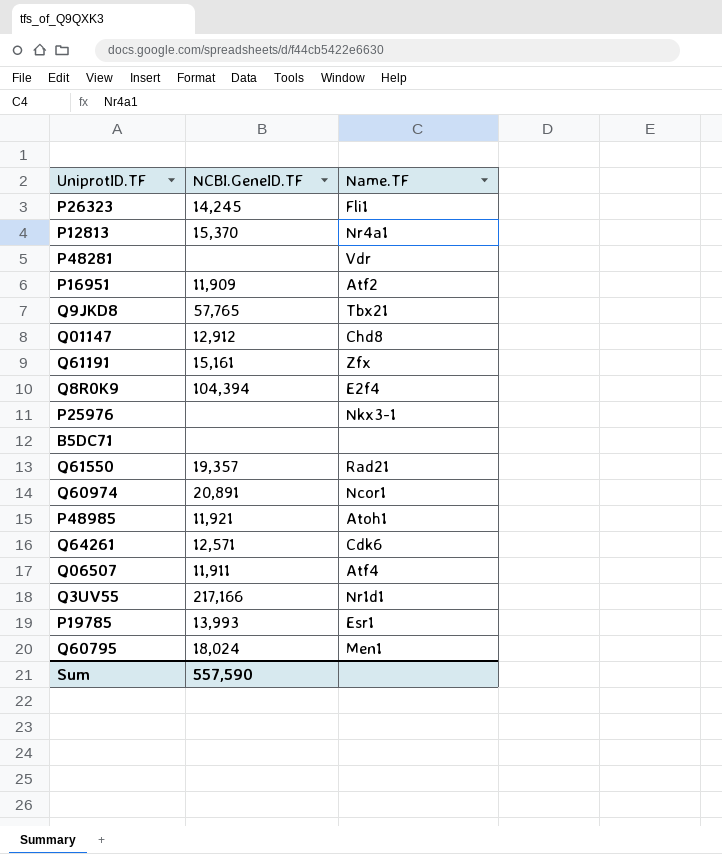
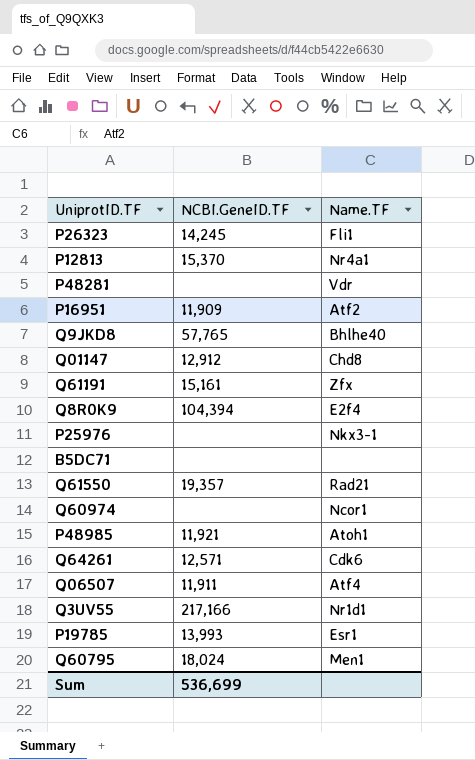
Q9JKD8 | Name.TF: Tbx21 -> Bhlhe40
Q60974 | NCBI.GeneID.TF: 20,891 -> none
Sum | NCBI.GeneID.TF: 557,590 -> 536,699

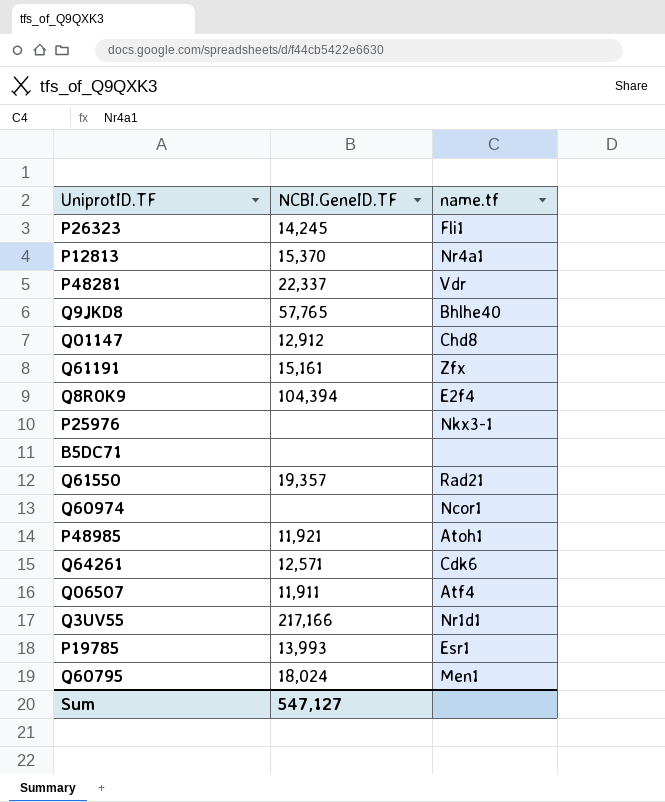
column name: Name.TF -> name.tf
row P16951: 11,909 | Atf2 -> none
P48281 | NCBI.GeneID.TF: none -> 22,337
Sum | NCBI.GeneID.TF: 536,699 -> 547,127

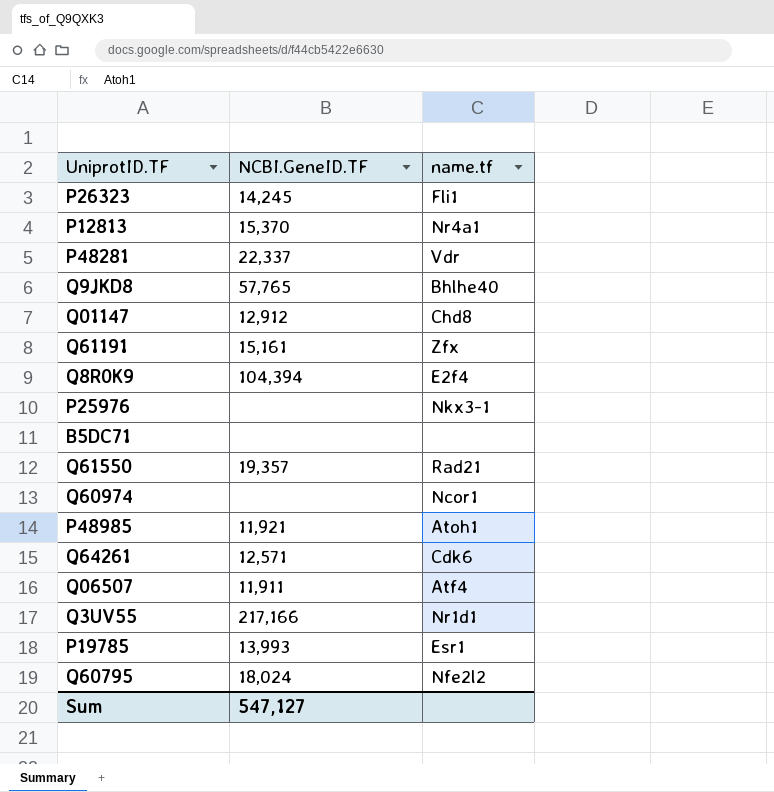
Q60795 | name.tf: Men1 -> Nfe2l2

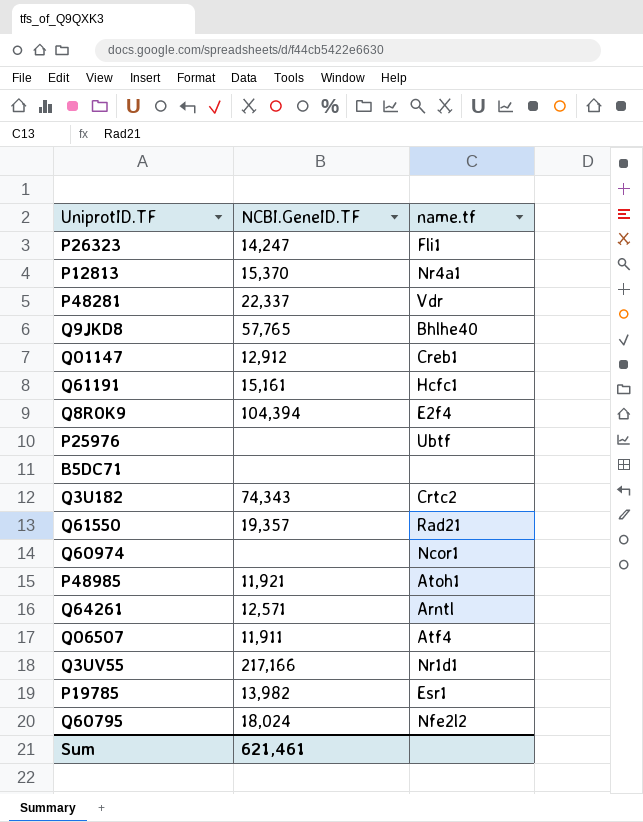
P26323 | NCBI.GeneID.TF: 14,245 -> 14,247
Q01147 | name.tf: Chd8 -> Creb1
Q61191 | name.tf: Zfx -> Hcfc1
P25976 | name.tf: Nkx3-1 -> Ubtf
row Q3U182: none -> 74,343 | Crtc2
Q64261 | name.tf: Cdk6 -> Arntl
P19785 | NCBI.GeneID.TF: 13,993 -> 13,982
Sum | NCBI.GeneID.TF: 547,127 -> 621,461

